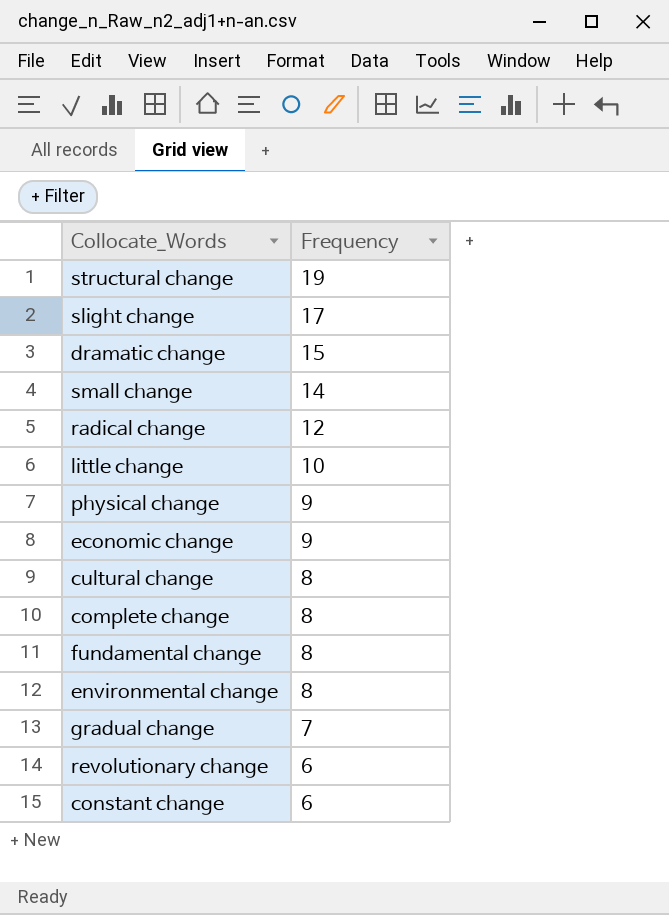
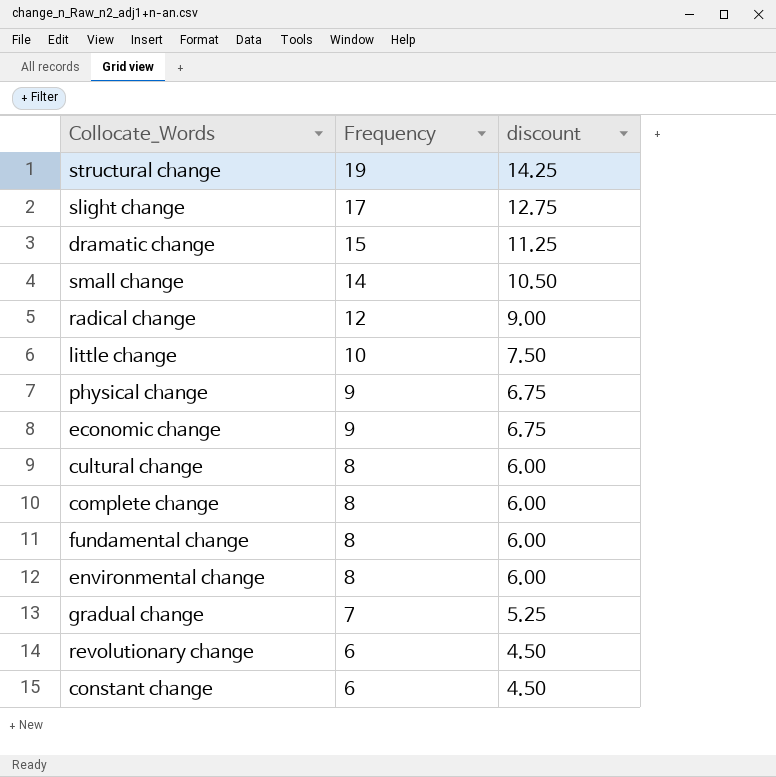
column discount | formula: none -> [Frequency] * 0.75

